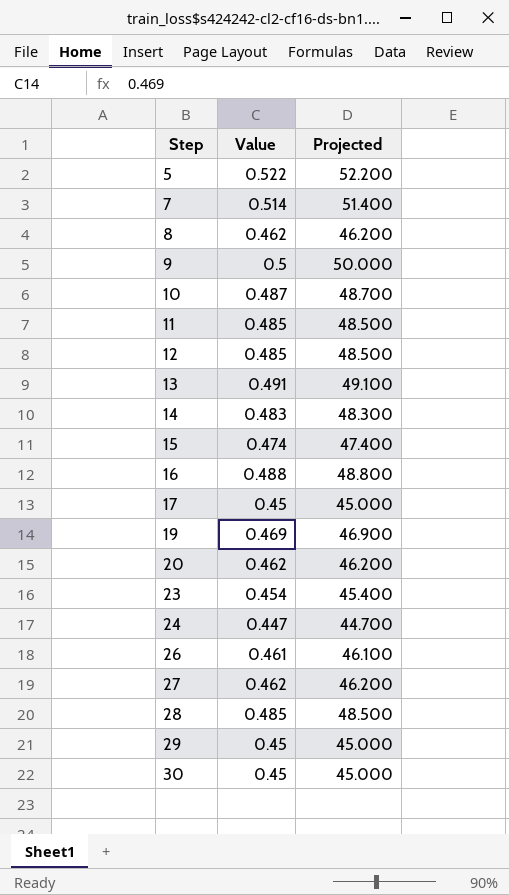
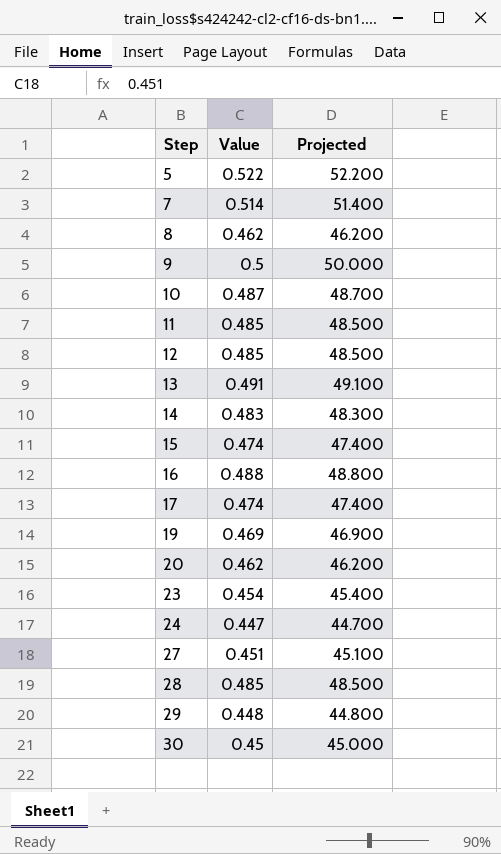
row 26: 0.461 | 46.100 -> none
17 | Value: 0.45 -> 0.474
17 | Projected: 45.000 -> 47.400
27 | Value: 0.462 -> 0.451
27 | Projected: 46.200 -> 45.100
29 | Value: 0.45 -> 0.448
29 | Projected: 45.000 -> 44.800

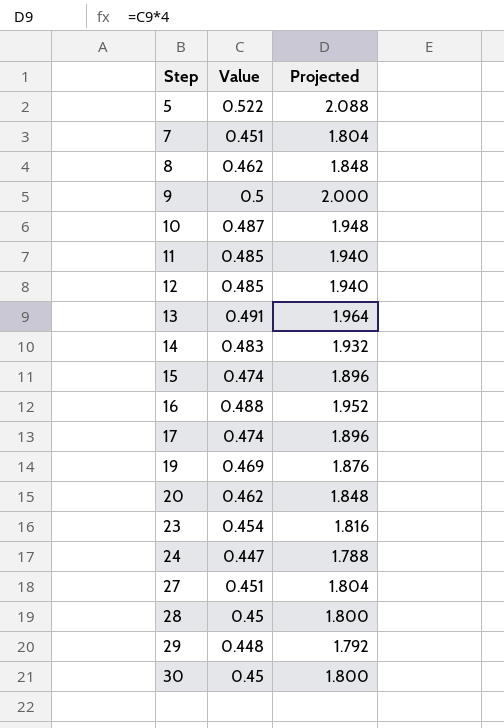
column Projected | formula: [Value] * 100 -> [Value] * 4
7 | Value: 0.514 -> 0.451
28 | Value: 0.485 -> 0.45

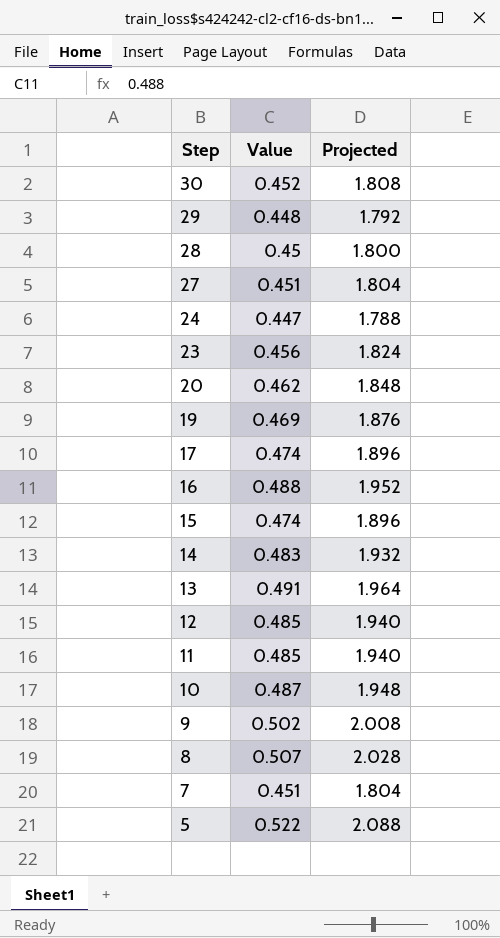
row order: Step ascending -> Step descending
30 | Value: 0.45 -> 0.452
30 | Projected: 1.800 -> 1.808
23 | Value: 0.454 -> 0.456
23 | Projected: 1.816 -> 1.824
9 | Value: 0.5 -> 0.502
9 | Projected: 2.000 -> 2.008
8 | Value: 0.462 -> 0.507
8 | Projected: 1.848 -> 2.028

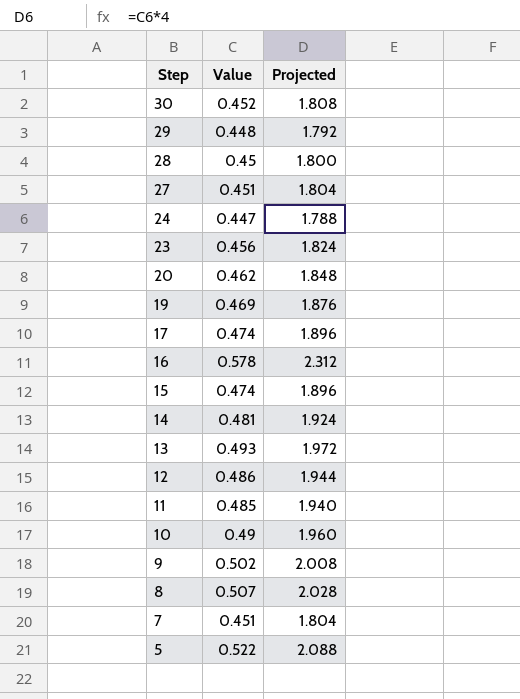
16 | Value: 0.488 -> 0.578
16 | Projected: 1.952 -> 2.312
14 | Value: 0.483 -> 0.481
14 | Projected: 1.932 -> 1.924
13 | Value: 0.491 -> 0.493
13 | Projected: 1.964 -> 1.972
12 | Value: 0.485 -> 0.486
12 | Projected: 1.940 -> 1.944
10 | Value: 0.487 -> 0.49
10 | Projected: 1.948 -> 1.960

